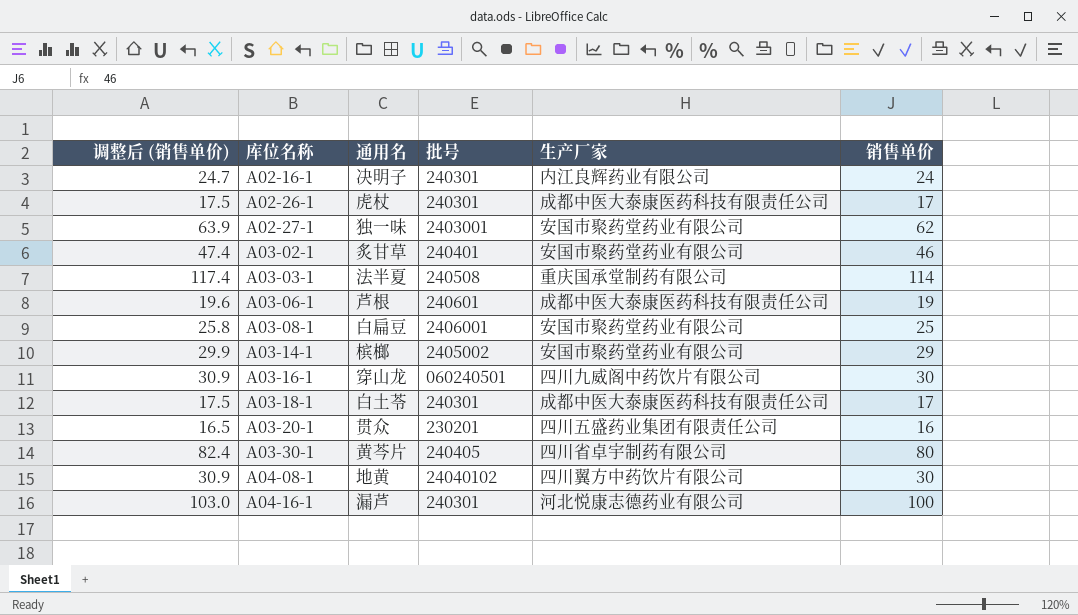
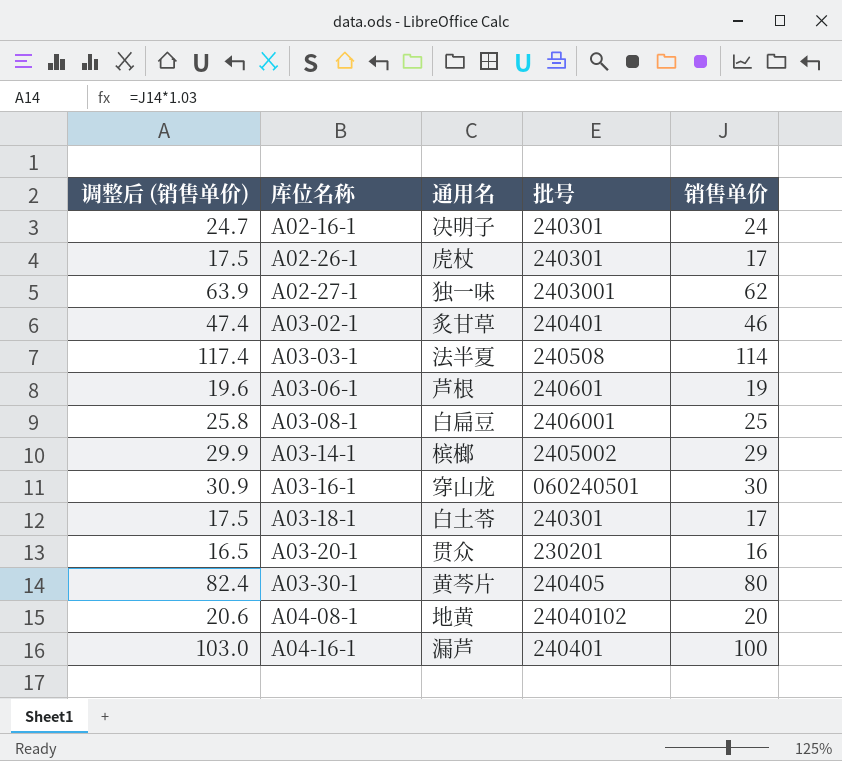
column 生产厂家 | position: 5 -> none
A04-08-1 | 调整后 (销售单价): 30.9 -> 20.6
A04-08-1 | 销售单价: 30 -> 20
A04-16-1 | 批号: 240301 -> 240401

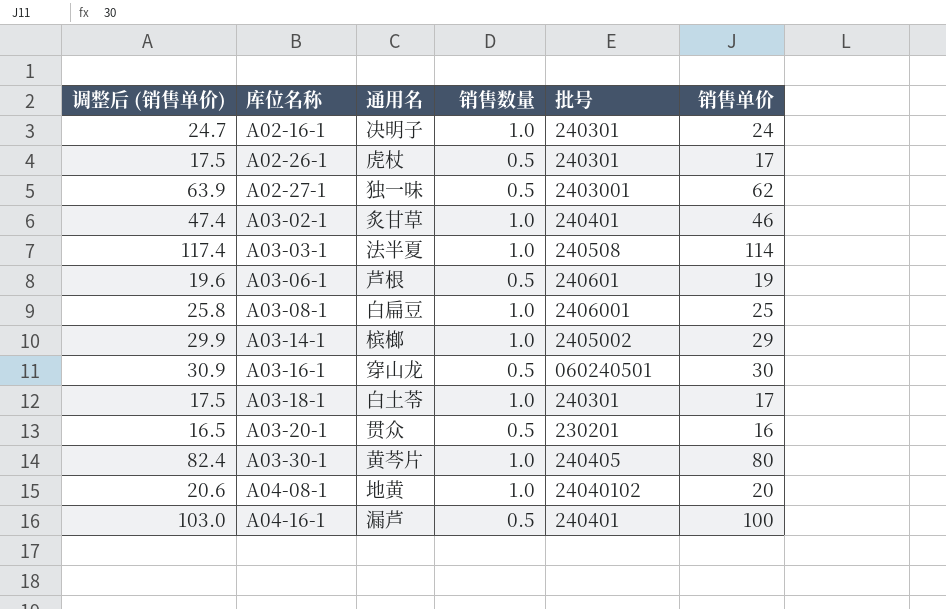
column 销售数量 | position: none -> 4

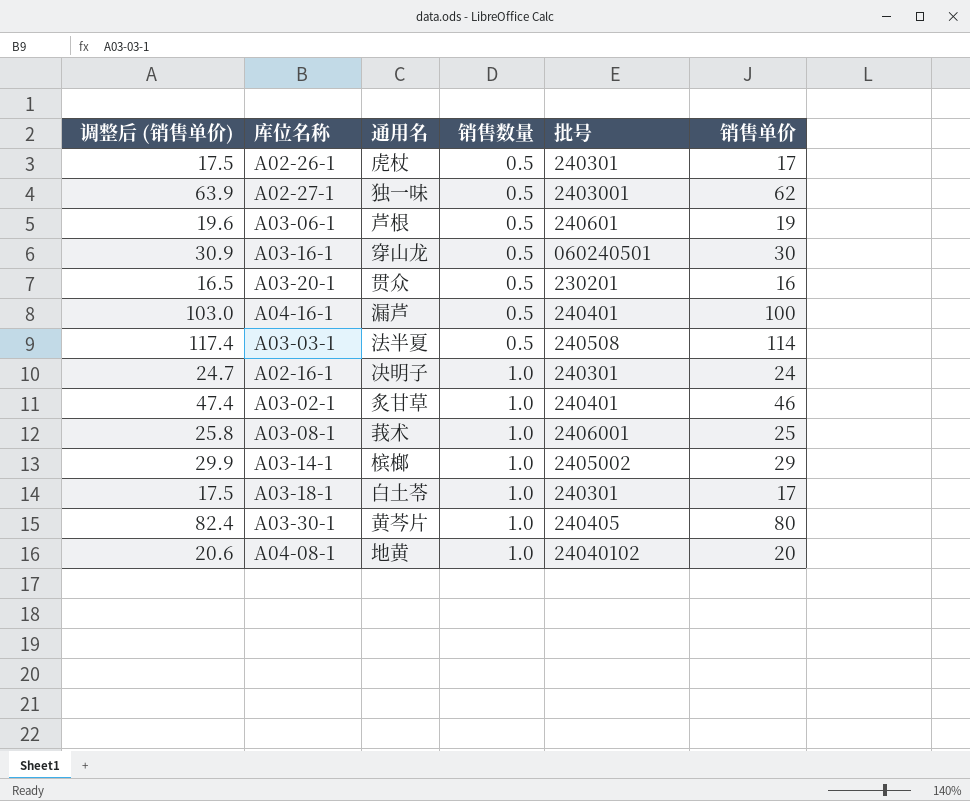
row order: 库位名称 ascending -> 销售数量 ascending
A03-03-1 | 销售数量: 1.0 -> 0.5
A03-08-1 | 通用名: 白扁豆 -> 莪术

